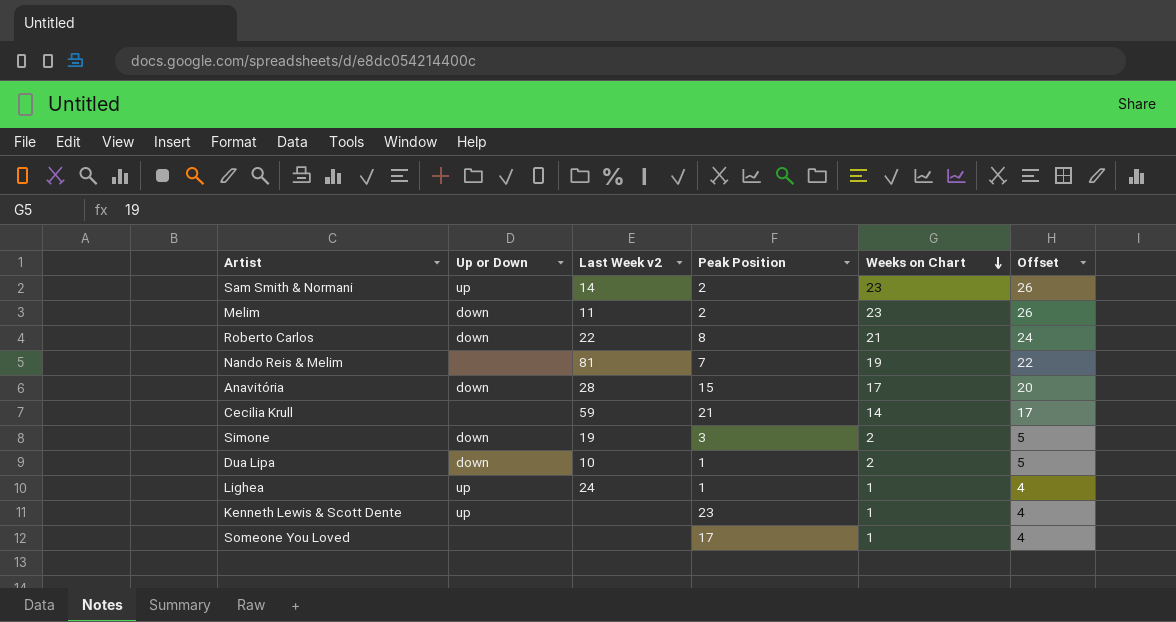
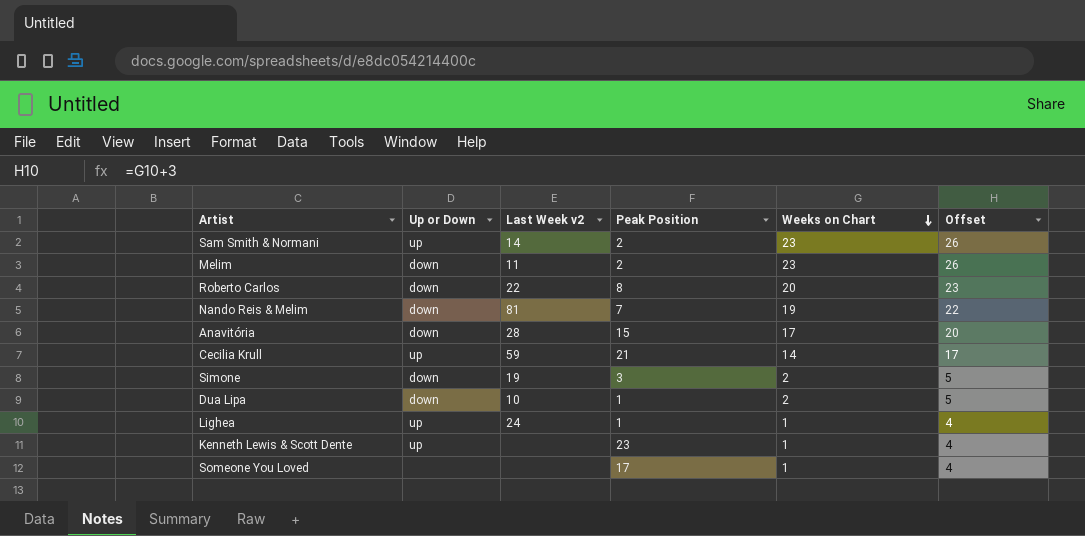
Roberto Carlos | Weeks on Chart: 21 -> 20
Roberto Carlos | Offset: 24 -> 23
Nando Reis & Melim | Up or Down: none -> down
Cecilia Krull | Up or Down: none -> up

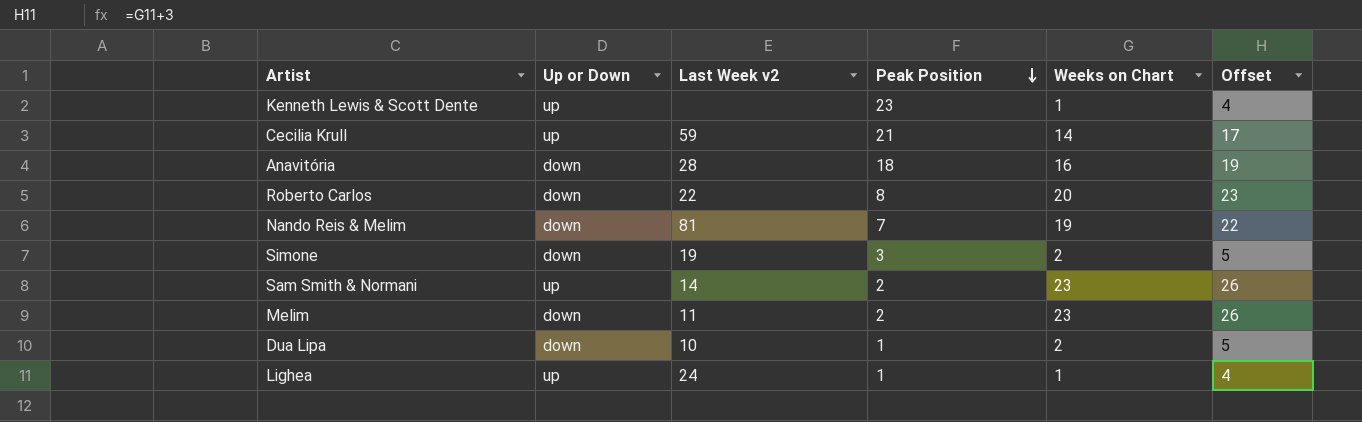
row order: Weeks on Chart descending -> Peak Position descending
row Someone You Loved: none | none | 17 | 1 | 4 -> none
Anavitória | Peak Position: 15 -> 18
Anavitória | Weeks on Chart: 17 -> 16
Anavitória | Offset: 20 -> 19

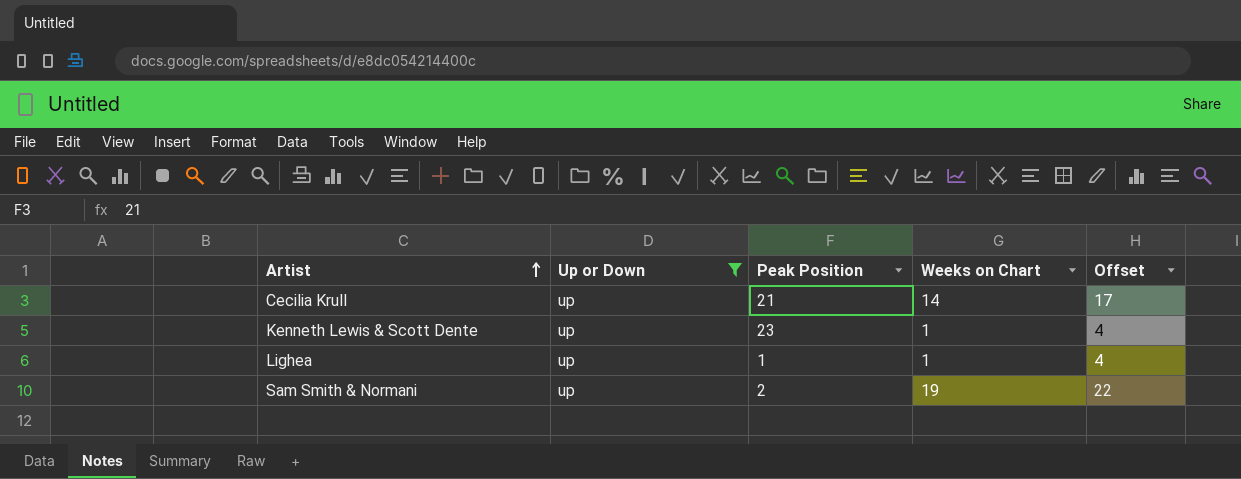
filter: none -> Up or Down = up
row order: Peak Position descending -> Artist ascending
column Last Week v2 | position: 3 -> none
Sam Smith & Normani | Weeks on Chart: 23 -> 19
Sam Smith & Normani | Offset: 26 -> 22

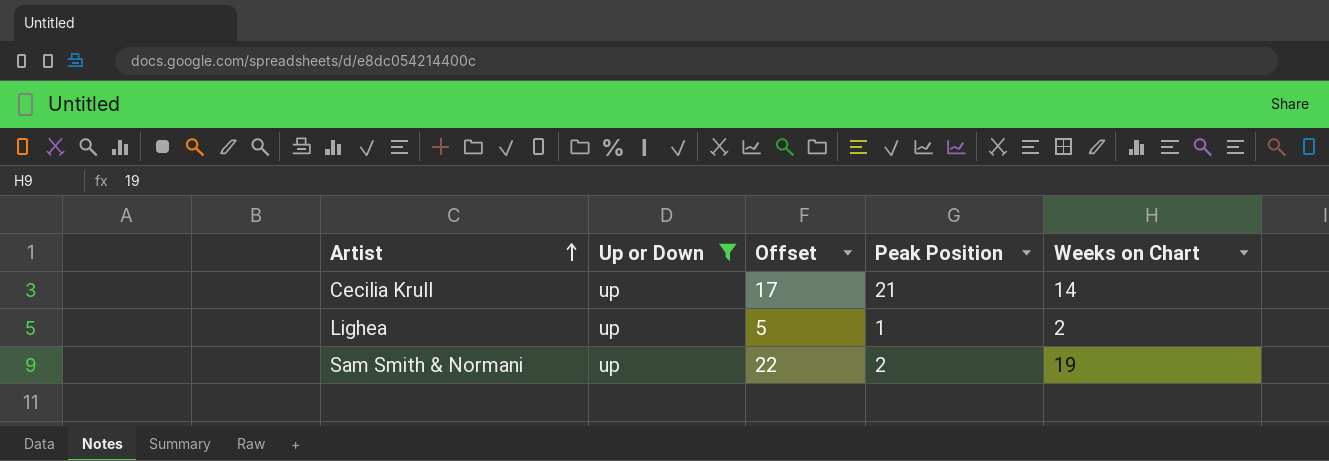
column Offset | position: 5 -> 3
row Kenneth Lewis & Scott Dente: up | 23 | 1 | 4 -> none
Lighea | Offset: 4 -> 5
Lighea | Weeks on Chart: 1 -> 2

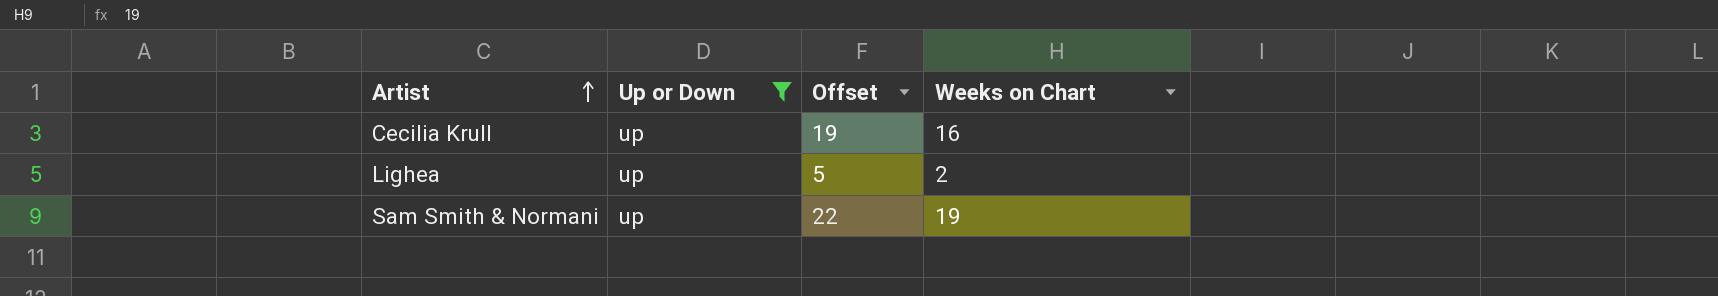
column Peak Position | position: 4 -> none
Cecilia Krull | Offset: 17 -> 19
Cecilia Krull | Weeks on Chart: 14 -> 16

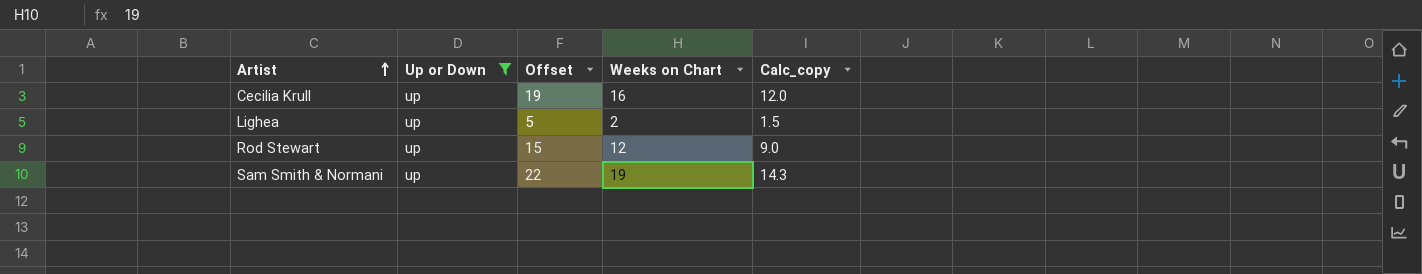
column Calc_copy | formula: none -> [Weeks on Chart] * 0.75
row Rod Stewart: none -> up | 15 | 12 | 9.0

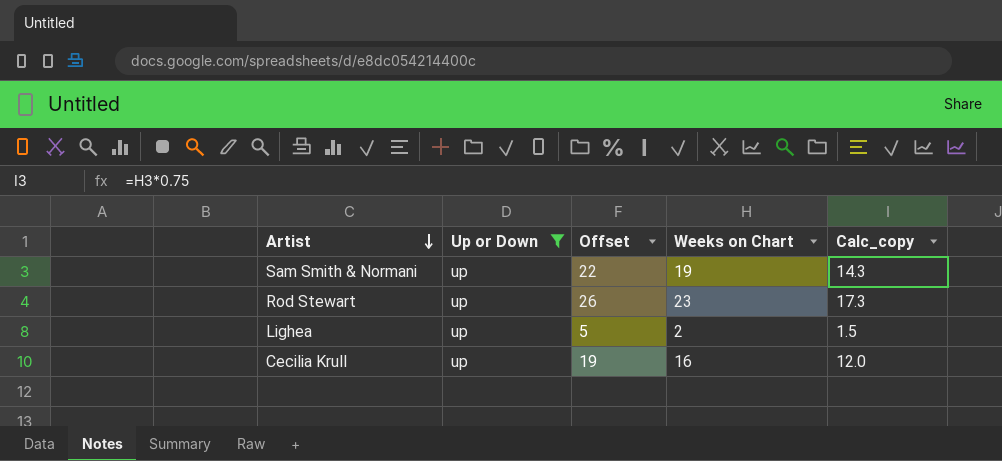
row order: Artist ascending -> Artist descending
Rod Stewart | Offset: 15 -> 26
Rod Stewart | Weeks on Chart: 12 -> 23
Rod Stewart | Calc_copy: 9.0 -> 17.3

